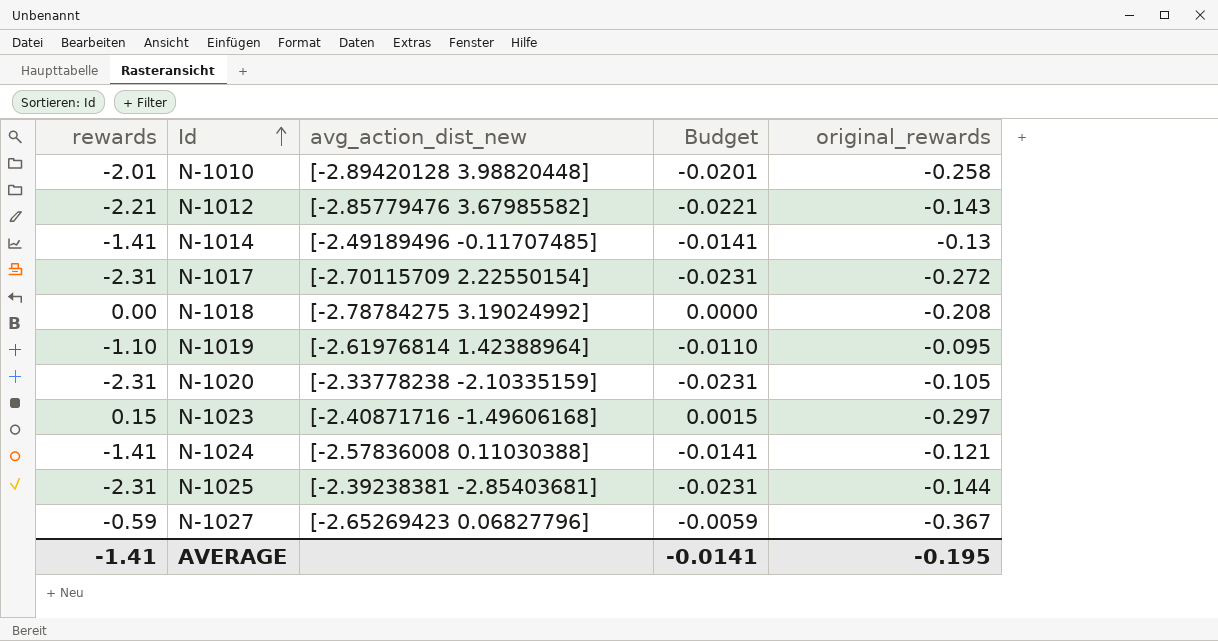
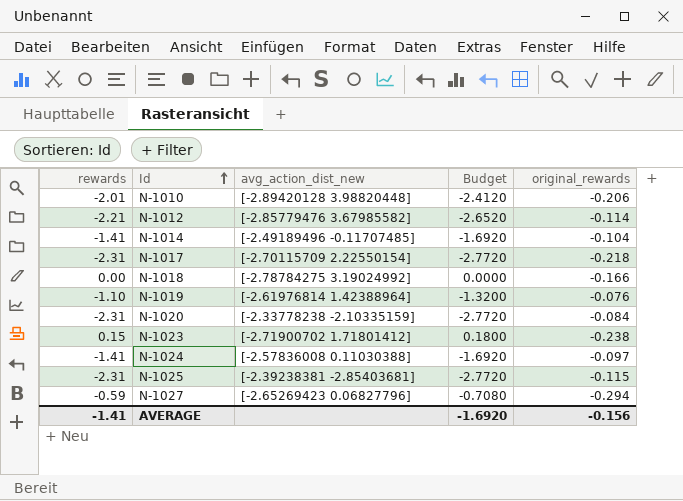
column Budget | formula: [rewards] * 0.01 -> [rewards] * 1.2
N-1010 | original_rewards: -0.258 -> -0.206
N-1012 | original_rewards: -0.143 -> -0.114
N-1014 | original_rewards: -0.13 -> -0.104
N-1017 | original_rewards: -0.272 -> -0.218
N-1018 | original_rewards: -0.208 -> -0.166
N-1019 | original_rewards: -0.095 -> -0.076
N-1020 | original_rewards: -0.105 -> -0.084
N-1023 | avg_action_dist_new: [-2.40871716 -1.49606168] -> [-2.71900702 1.71801412]
N-1023 | original_rewards: -0.297 -> -0.238
N-1024 | original_rewards: -0.121 -> -0.097
N-1025 | original_rewards: -0.144 -> -0.115
N-1027 | original_rewards: -0.367 -> -0.294
AVERAGE | Budget: -0.0141 -> -1.6920
AVERAGE | original_rewards: -0.195 -> -0.156

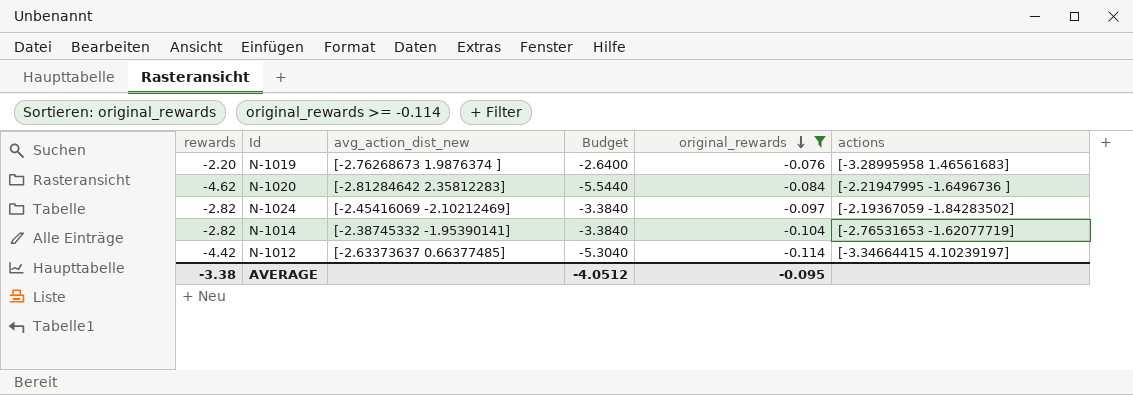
filter: none -> original_rewards >= -0.114
row order: Id ascending -> original_rewards descending
column actions | position: none -> 6
N-1019 | rewards: -1.10 -> -2.20
N-1019 | avg_action_dist_new: [-2.61976814 1.42388964] -> [-2.76268673 1.9876374 ]
N-1019 | Budget: -1.3200 -> -2.6400
N-1020 | rewards: -2.31 -> -4.62
N-1020 | avg_action_dist_new: [-2.33778238 -2.10335159] -> [-2.81284642 2.35812283]
N-1020 | Budget: -2.7720 -> -5.5440
N-1024 | rewards: -1.41 -> -2.82
N-1024 | avg_action_dist_new: [-2.57836008 0.11030388] -> [-2.45416069 -2.10212469]
N-1024 | Budget: -1.6920 -> -3.3840
N-1014 | rewards: -1.41 -> -2.82
N-1014 | avg_action_dist_new: [-2.49189496 -0.11707485] -> [-2.38745332 -1.95390141]
N-1014 | Budget: -1.6920 -> -3.3840
N-1012 | rewards: -2.21 -> -4.42
N-1012 | avg_action_dist_new: [-2.85779476 3.67985582] -> [-2.63373637 0.66377485]
N-1012 | Budget: -2.6520 -> -5.3040
AVERAGE | rewards: -1.41 -> -3.38
AVERAGE | Budget: -1.6920 -> -4.0512
AVERAGE | original_rewards: -0.156 -> -0.095

